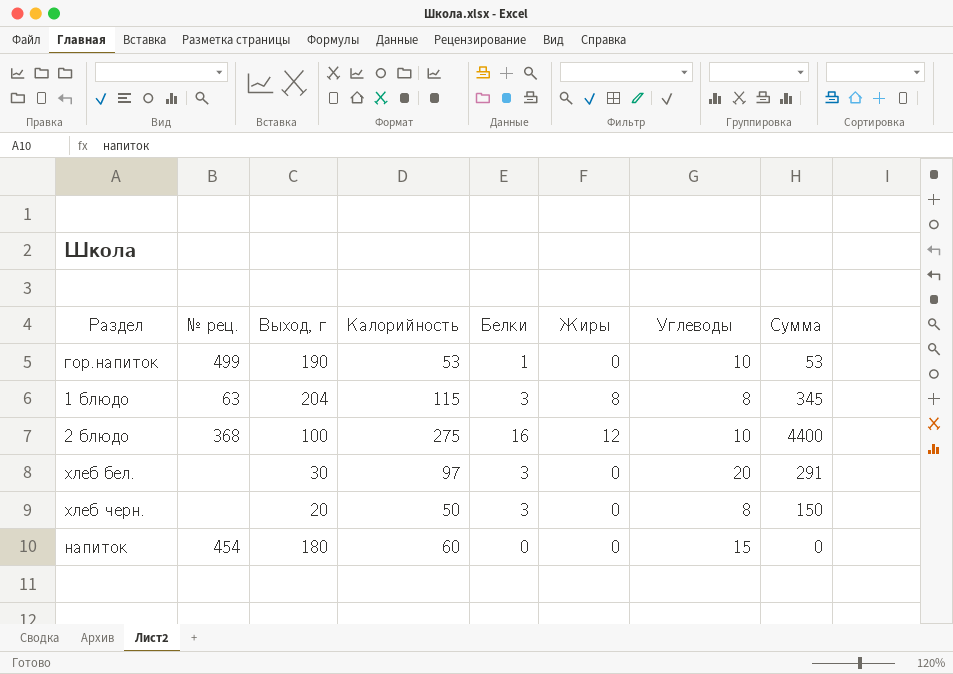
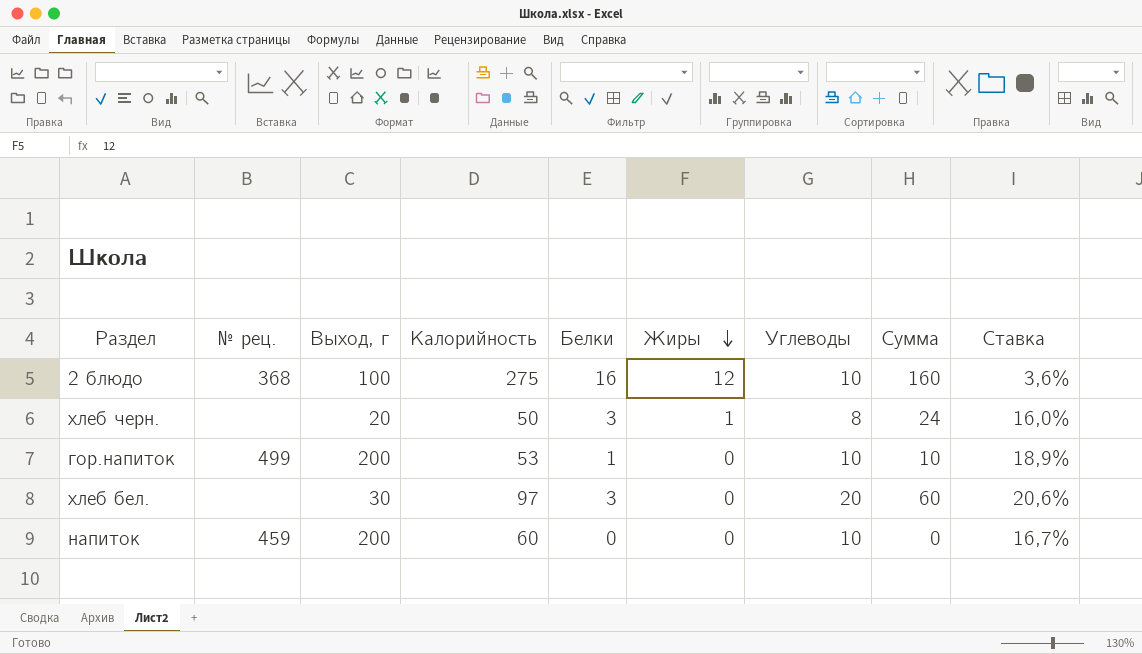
row order: none -> Жиры descending
column Сумма | formula: [Калорийность] * [Белки] -> [Белки] * [Углеводы]
column Ставка | formula: none -> [Углеводы] / [Калорийность]
row 1 блюдо: 63 | 204 | 115 | 3 | 8 | 8 | 345 -> none
хлеб черн. | Жиры: 0 -> 1
гор.напиток | Выход, г: 190 -> 200
напиток | № рец.: 454 -> 459
напиток | Выход, г: 180 -> 200
напиток | Углеводы: 15 -> 10

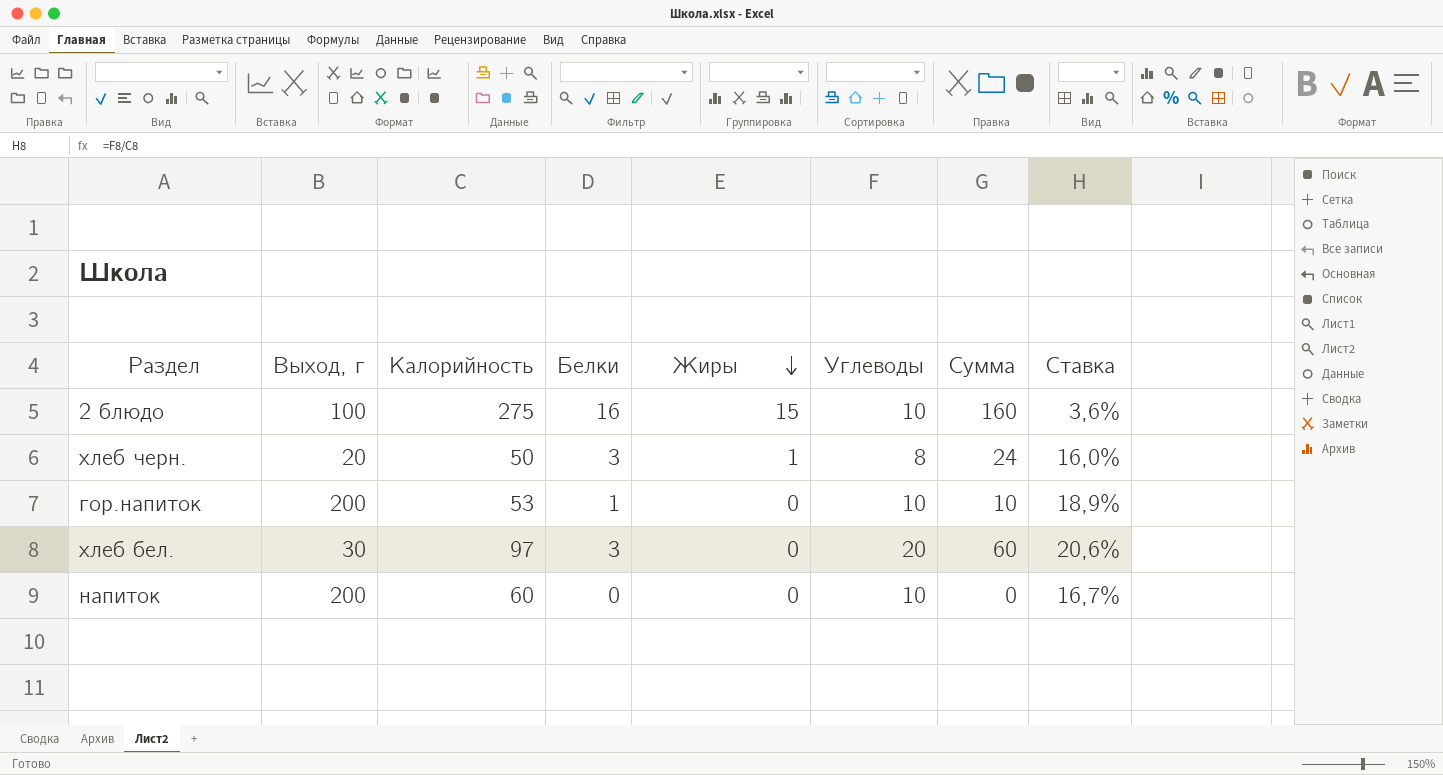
column № рец. | position: 2 -> none
2 блюдо | Жиры: 12 -> 15

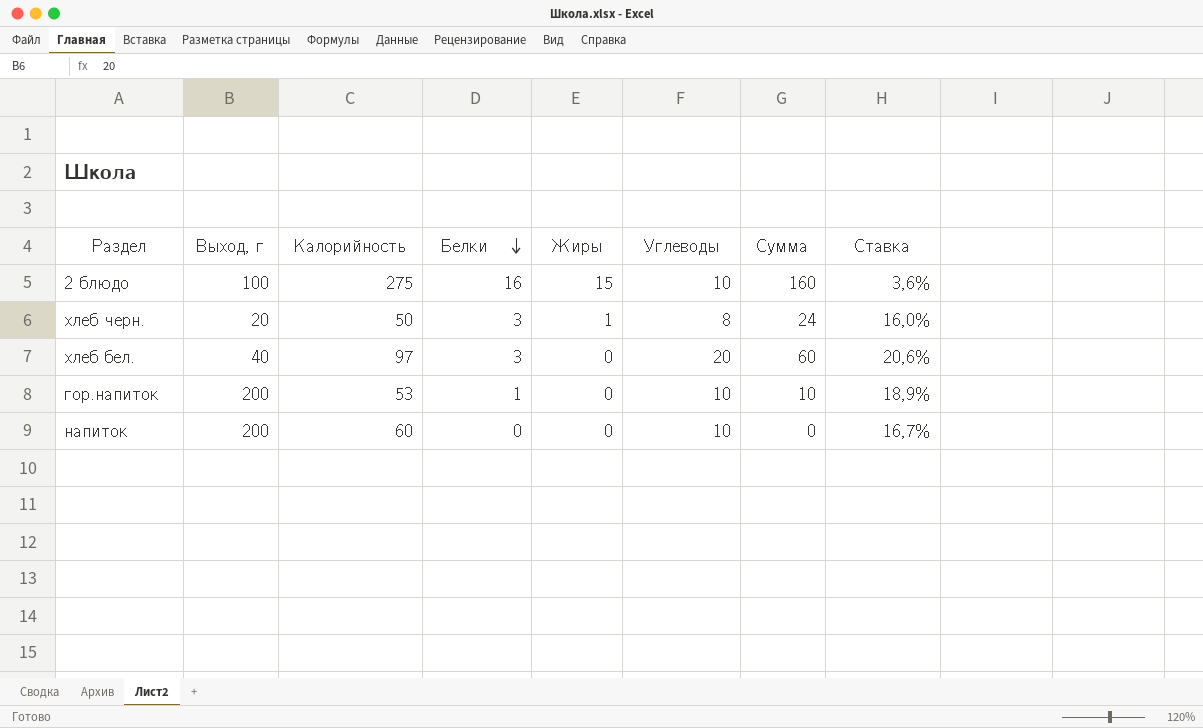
row order: Жиры descending -> Белки descending
хлеб бел. | Выход, г: 30 -> 40

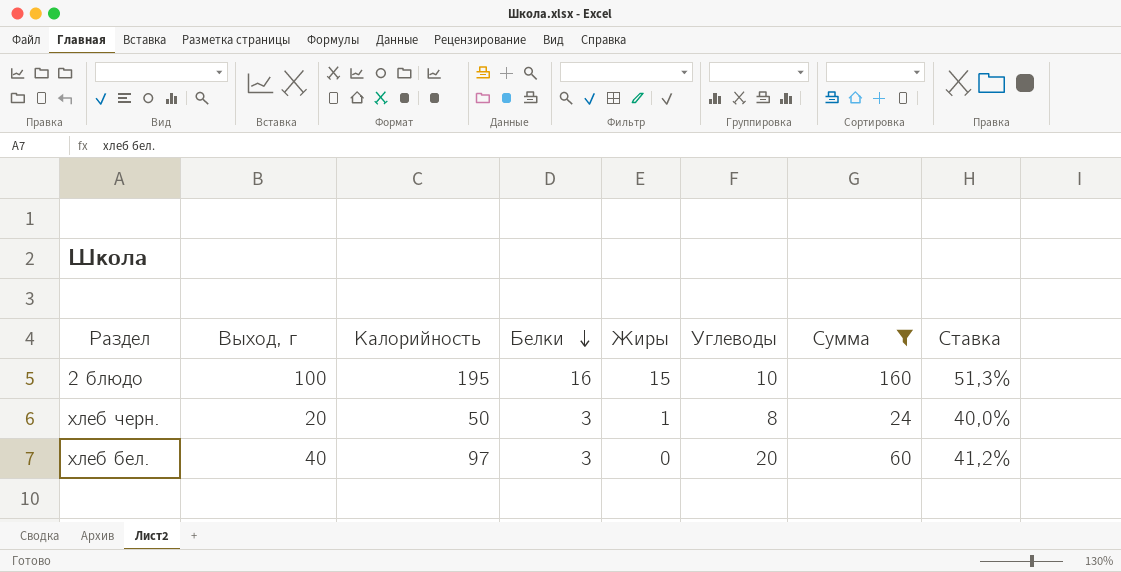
filter: none -> Сумма >= 24
column Ставка | formula: [Углеводы] / [Калорийность] -> [Выход, г] / [Калорийность]
2 блюдо | Калорийность: 275 -> 195

